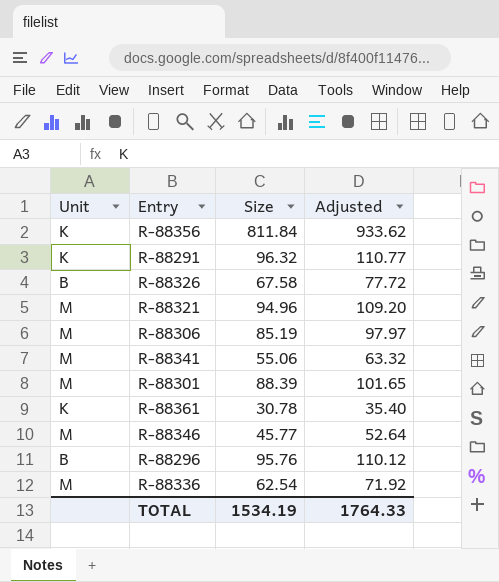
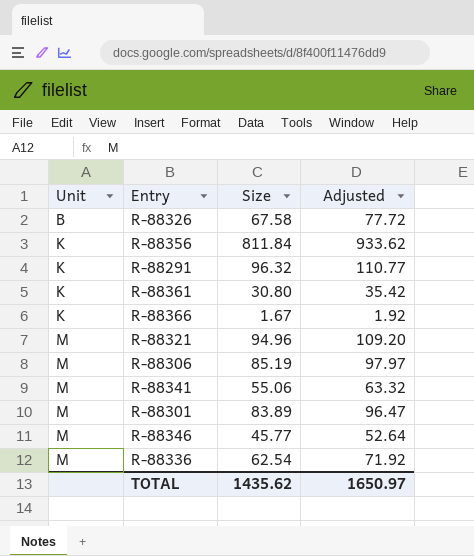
row order: none -> Unit ascending
row R-88296: B | 95.76 | 110.12 -> none
R-88361 | Size: 30.78 -> 30.80
R-88361 | Adjusted: 35.40 -> 35.42
row R-88366: none -> K | 1.67 | 1.92
R-88301 | Size: 88.39 -> 83.89
R-88301 | Adjusted: 101.65 -> 96.47
TOTAL | Size: 1534.19 -> 1435.62
TOTAL | Adjusted: 1764.33 -> 1650.97

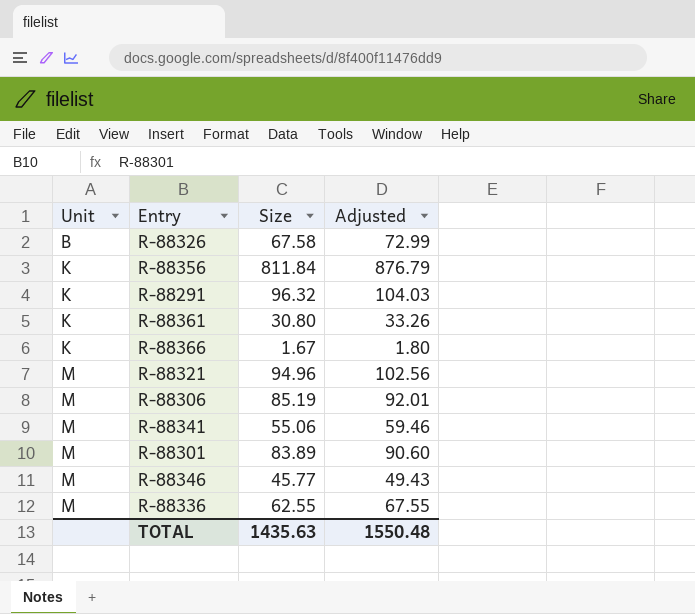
column Adjusted | formula: [Size] * 1.15 -> [Size] * 1.08
R-88336 | Size: 62.54 -> 62.55
TOTAL | Size: 1435.62 -> 1435.63
TOTAL | Adjusted: 1650.97 -> 1550.48

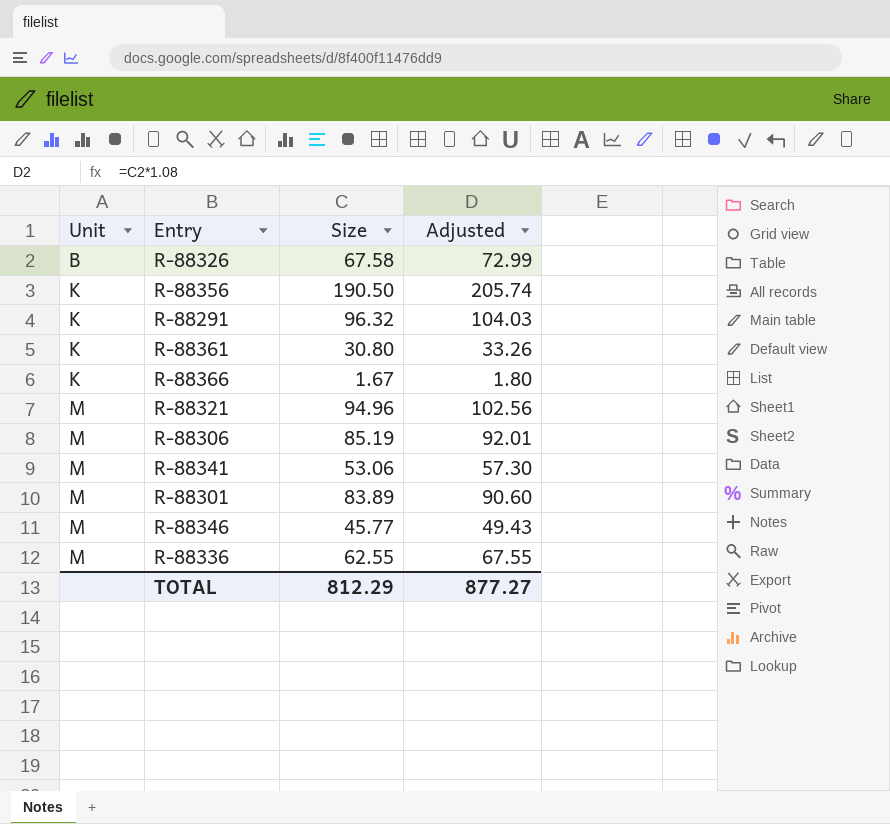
R-88356 | Size: 811.84 -> 190.50
R-88356 | Adjusted: 876.79 -> 205.74
R-88341 | Size: 55.06 -> 53.06
R-88341 | Adjusted: 59.46 -> 57.30
TOTAL | Size: 1435.63 -> 812.29
TOTAL | Adjusted: 1550.48 -> 877.27

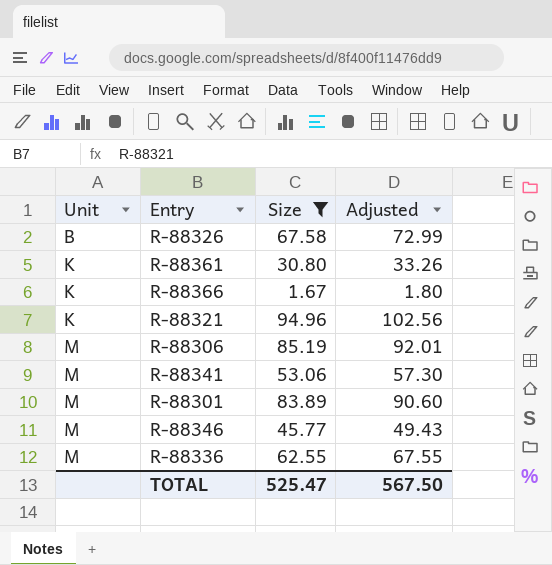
filter: none -> Size <= 94.96
R-88321 | Unit: M -> K
TOTAL | Size: 812.29 -> 525.47
TOTAL | Adjusted: 877.27 -> 567.50

